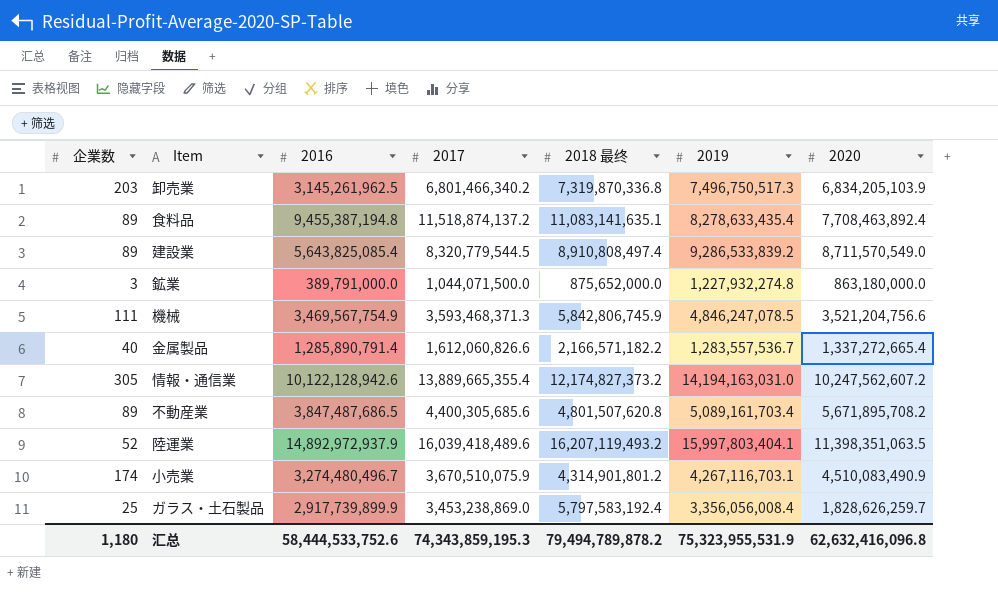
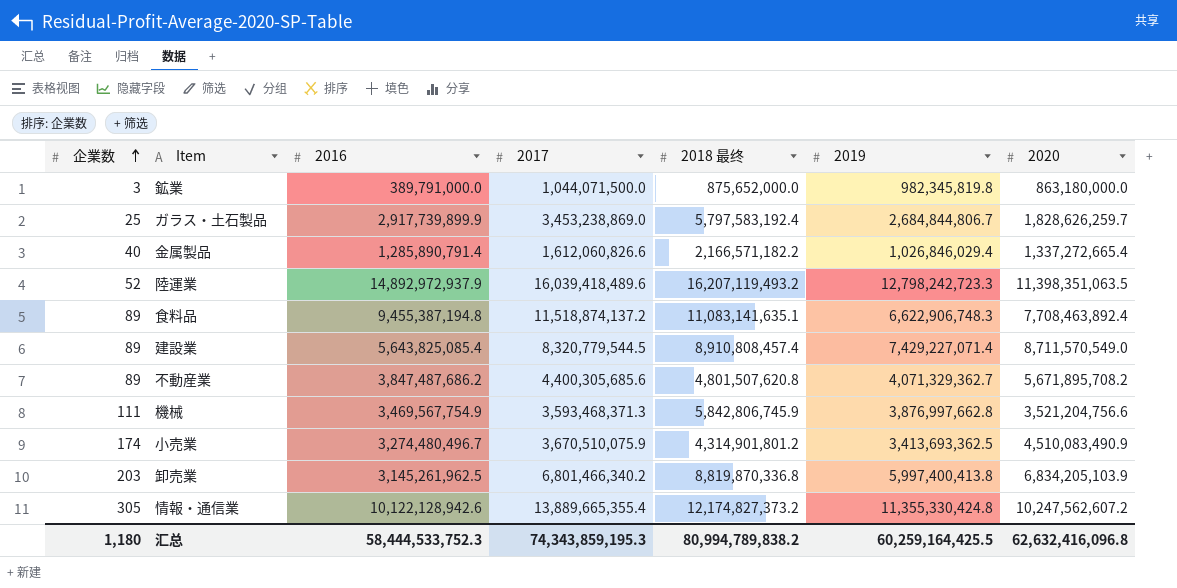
row order: none -> 企業数 ascending
鉱業 | 2019: 1,227,932,274.8 -> 982,345,819.8
ガラス・土石製品 | 2019: 3,356,056,008.4 -> 2,684,844,806.7
金属製品 | 2019: 1,283,557,536.7 -> 1,026,846,029.4
陸運業 | 2019: 15,997,803,404.1 -> 12,798,242,723.3
食料品 | 2019: 8,278,633,435.4 -> 6,622,906,748.3
建設業 | 2018 最终: 8,910,808,497.4 -> 8,910,808,457.4
建設業 | 2019: 9,286,533,839.2 -> 7,429,227,071.4
不動産業 | 2016: 3,847,487,686.5 -> 3,847,487,686.2
不動産業 | 2019: 5,089,161,703.4 -> 4,071,329,362.7
機械 | 2019: 4,846,247,078.5 -> 3,876,997,662.8
小売業 | 2019: 4,267,116,703.1 -> 3,413,693,362.5
卸売業 | 2018 最终: 7,319,870,336.8 -> 8,819,870,336.8
卸売業 | 2019: 7,496,750,517.3 -> 5,997,400,413.8
情報・通信業 | 2019: 14,194,163,031.0 -> 11,355,330,424.8
汇总 | 2016: 58,444,533,752.6 -> 58,444,533,752.3
汇总 | 2018 最终: 79,494,789,878.2 -> 80,994,789,838.2
汇总 | 2019: 75,323,955,531.9 -> 60,259,164,425.5

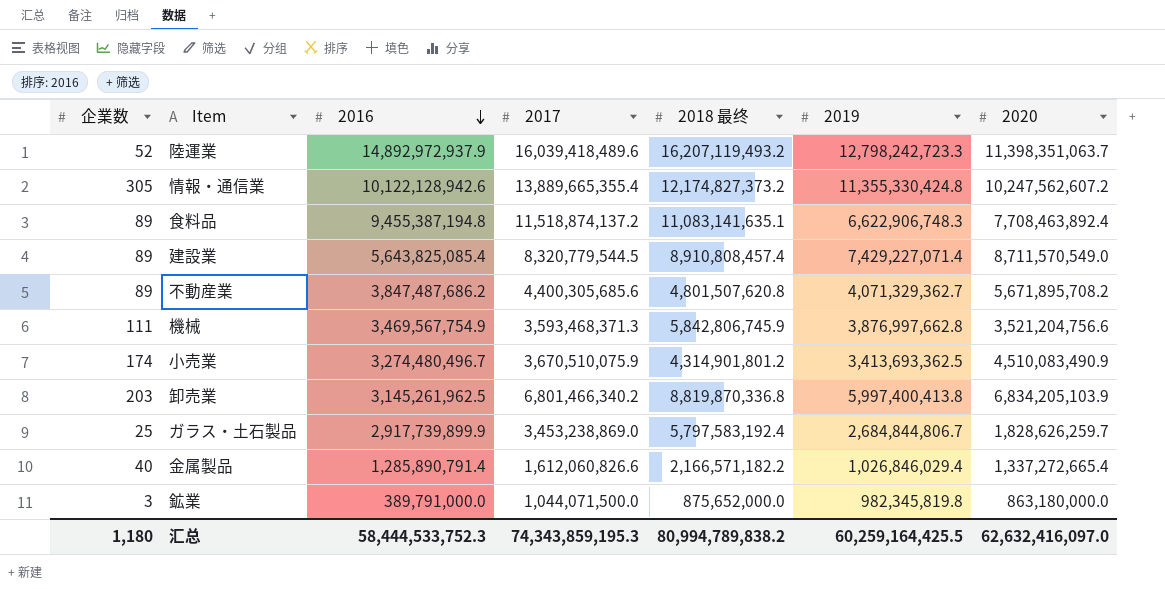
row order: 企業数 ascending -> 2016 descending
陸運業 | 2020: 11,398,351,063.5 -> 11,398,351,063.7
汇总 | 2020: 62,632,416,096.8 -> 62,632,416,097.0

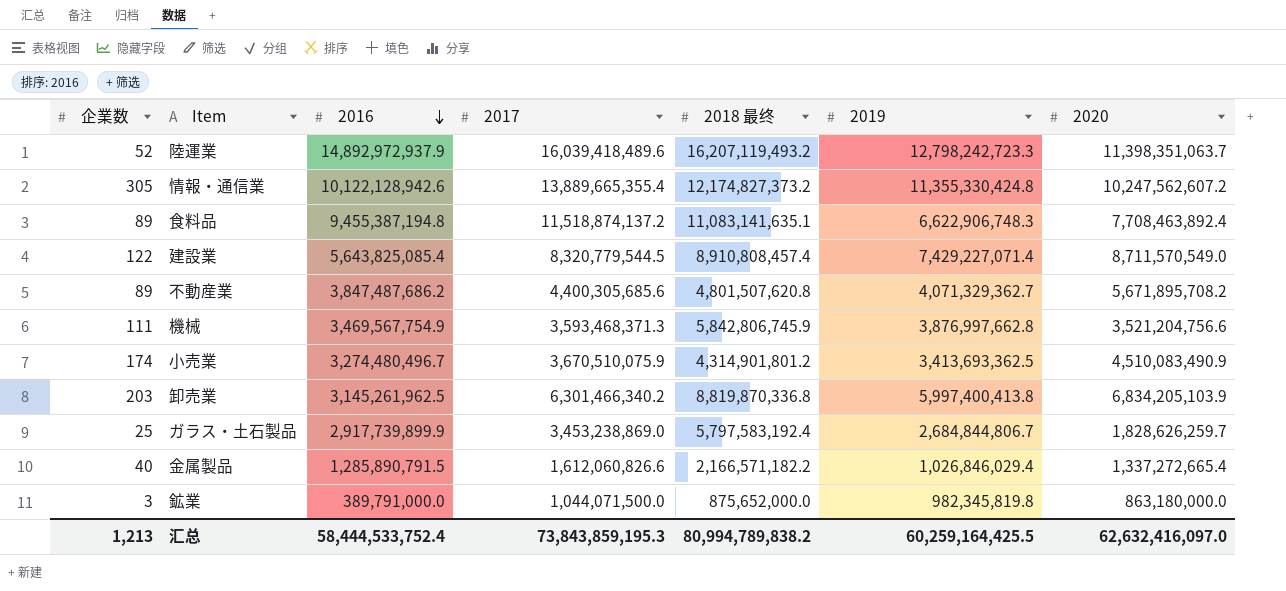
建設業 | 企業数: 89 -> 122
卸売業 | 2017: 6,801,466,340.2 -> 6,301,466,340.2
金属製品 | 2016: 1,285,890,791.4 -> 1,285,890,791.5
汇总 | 企業数: 1,180 -> 1,213
汇总 | 2016: 58,444,533,752.3 -> 58,444,533,752.4
汇总 | 2017: 74,343,859,195.3 -> 73,843,859,195.3

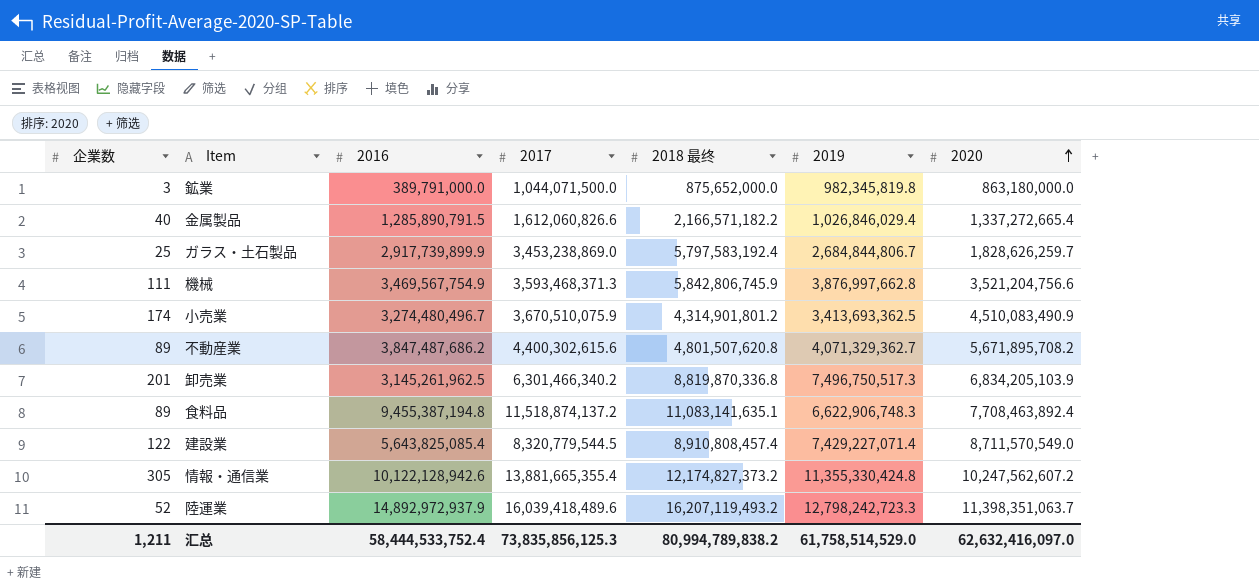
row order: 2016 descending -> 2020 ascending
不動産業 | 2017: 4,400,305,685.6 -> 4,400,302,615.6
卸売業 | 企業数: 203 -> 201
卸売業 | 2019: 5,997,400,413.8 -> 7,496,750,517.3
情報・通信業 | 2017: 13,889,665,355.4 -> 13,881,665,355.4
汇总 | 企業数: 1,213 -> 1,211
汇总 | 2017: 73,843,859,195.3 -> 73,835,856,125.3
汇总 | 2019: 60,259,164,425.5 -> 61,758,514,529.0

